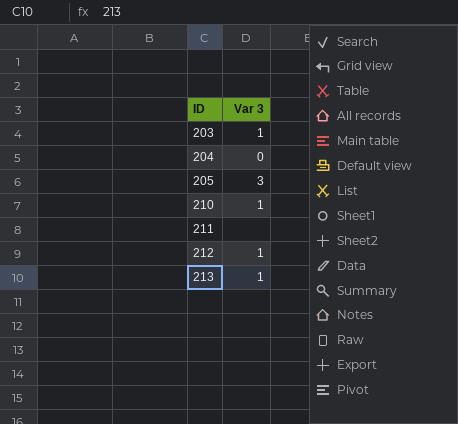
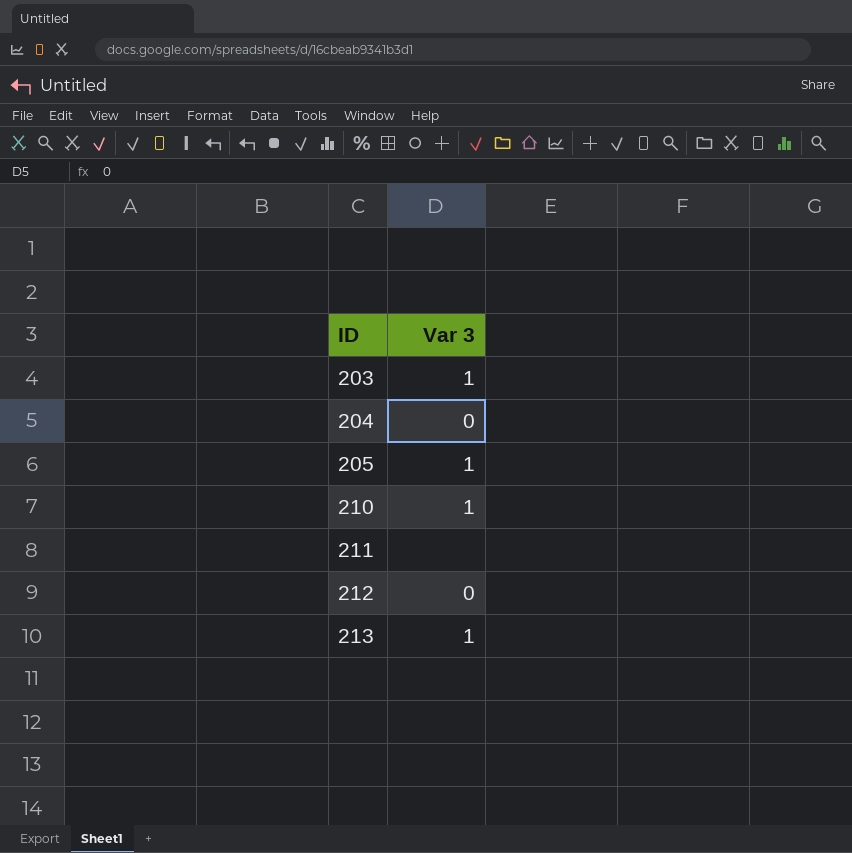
205 | Var 3: 3 -> 1
212 | Var 3: 1 -> 0

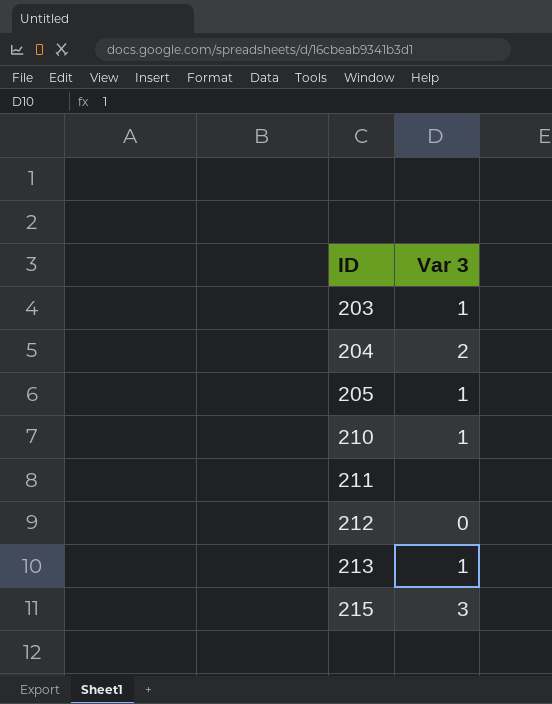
204 | Var 3: 0 -> 2
row 215: none -> 3

